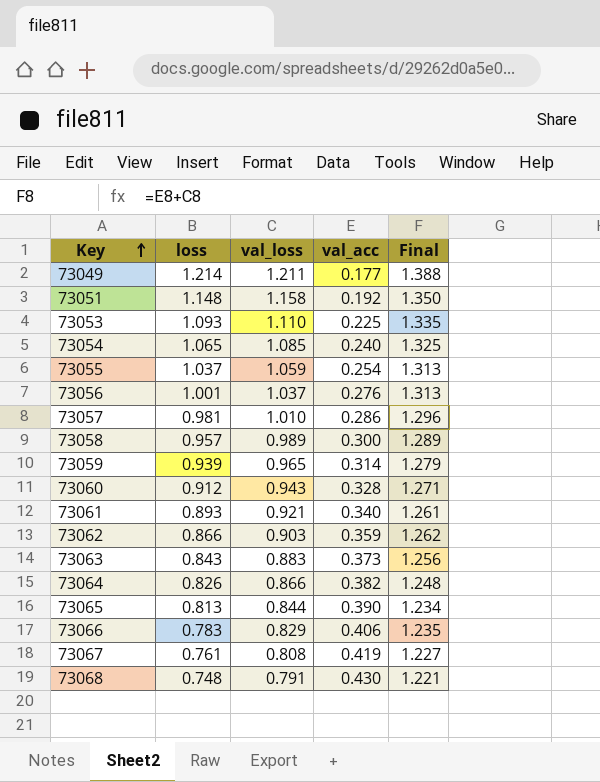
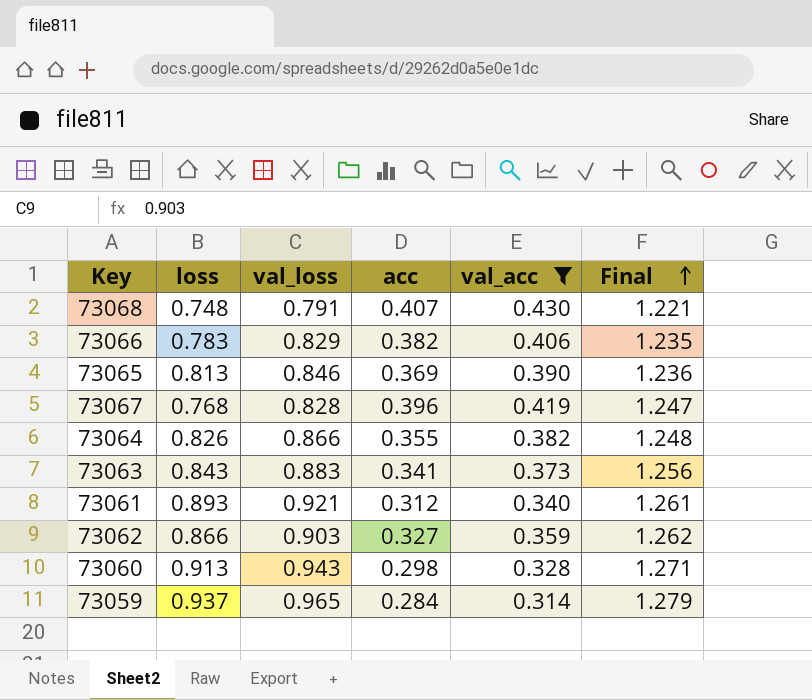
filter: none -> val_acc >= 0.314
row order: Key ascending -> Final ascending
column acc | position: none -> 4
73065 | val_loss: 0.844 -> 0.846
73065 | Final: 1.234 -> 1.236
73067 | loss: 0.761 -> 0.768
73067 | val_loss: 0.808 -> 0.828
73067 | Final: 1.227 -> 1.247
73060 | loss: 0.912 -> 0.913
73059 | loss: 0.939 -> 0.937

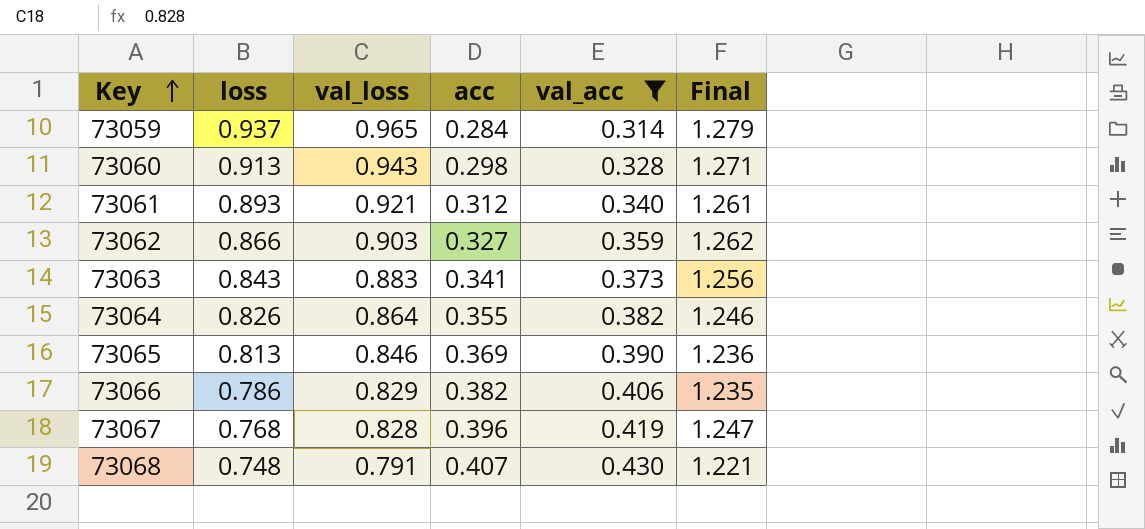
row order: Final ascending -> Key ascending
73064 | val_loss: 0.866 -> 0.864
73064 | Final: 1.248 -> 1.246
73066 | loss: 0.783 -> 0.786

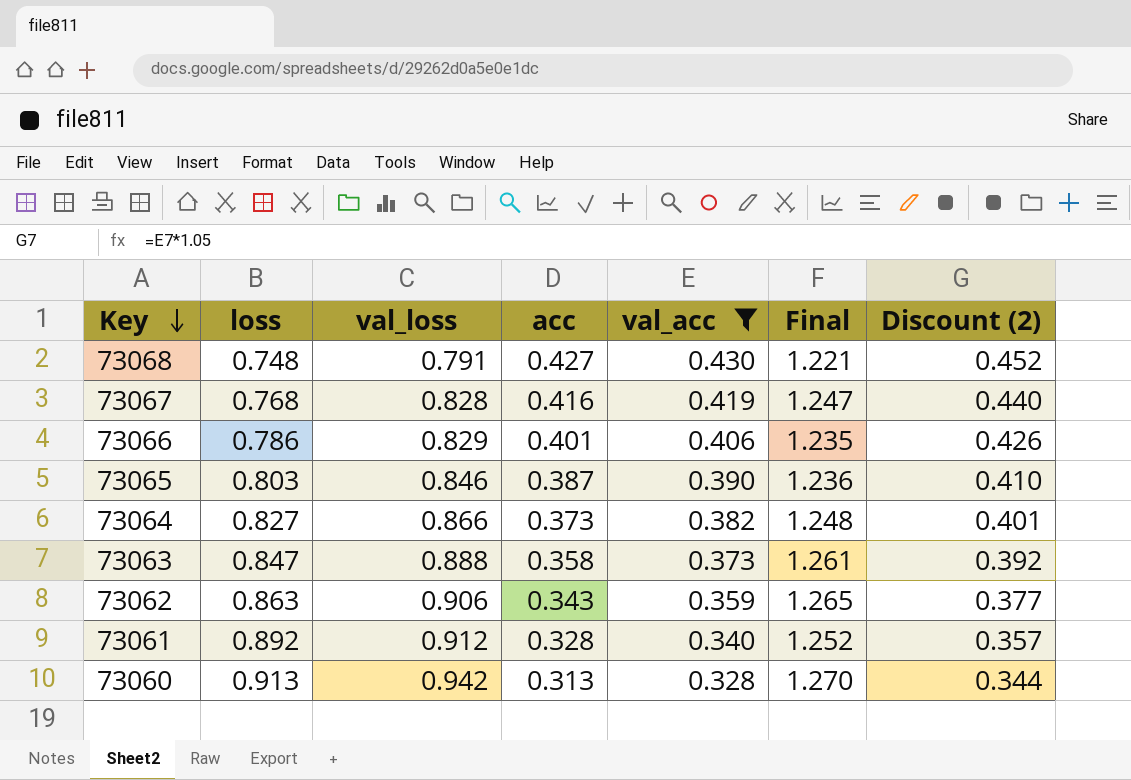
row order: Key ascending -> Key descending
column Discount (2) | formula: none -> [val_acc] * 1.05
row 73059: 0.937 | 0.965 | 0.284 | 0.314 | 1.279 -> none
73068 | acc: 0.407 -> 0.427
73067 | acc: 0.396 -> 0.416
73066 | acc: 0.382 -> 0.401
73065 | loss: 0.813 -> 0.803
73065 | acc: 0.369 -> 0.387
73064 | loss: 0.826 -> 0.827
73064 | val_loss: 0.864 -> 0.866
73064 | acc: 0.355 -> 0.373
73064 | Final: 1.246 -> 1.248
73063 | loss: 0.843 -> 0.847
73063 | val_loss: 0.883 -> 0.888
73063 | acc: 0.341 -> 0.358
73063 | Final: 1.256 -> 1.261
73062 | loss: 0.866 -> 0.863
73062 | val_loss: 0.903 -> 0.906
73062 | acc: 0.327 -> 0.343
73062 | Final: 1.262 -> 1.265
73061 | loss: 0.893 -> 0.892
73061 | val_loss: 0.921 -> 0.912
73061 | acc: 0.312 -> 0.328
73061 | Final: 1.261 -> 1.252
73060 | val_loss: 0.943 -> 0.942
73060 | acc: 0.298 -> 0.313
73060 | Final: 1.271 -> 1.270

